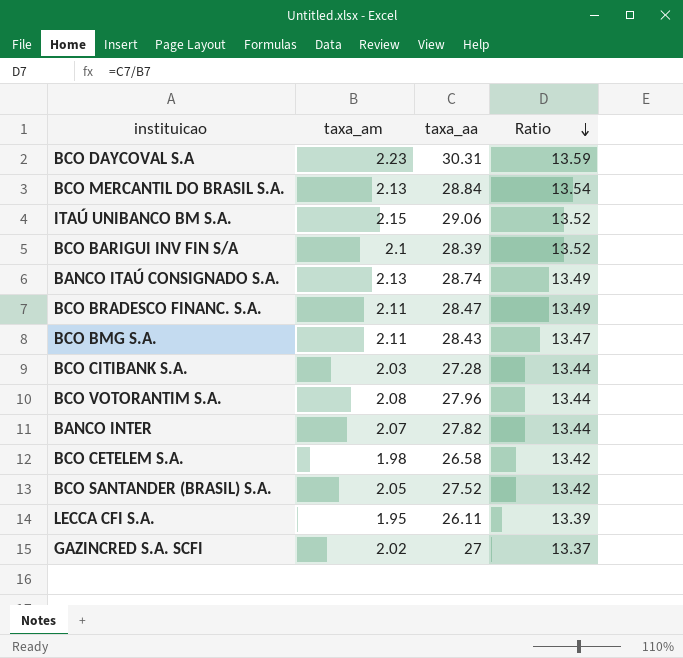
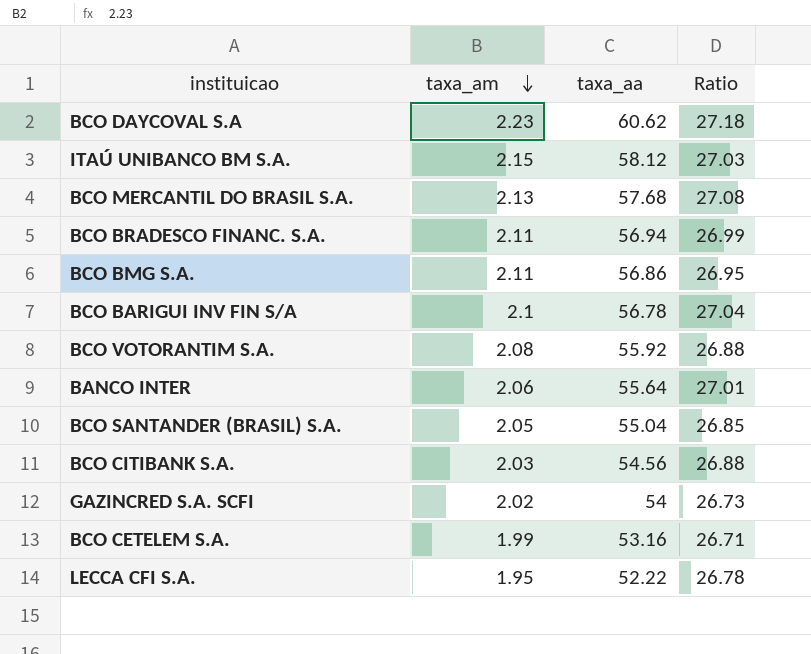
row order: Ratio descending -> taxa_am descending
row BANCO ITAÚ CONSIGNADO S.A.: 2.13 | 28.74 | 13.49 -> none
BCO DAYCOVAL S.A | taxa_aa: 30.31 -> 60.62
BCO DAYCOVAL S.A | Ratio: 13.59 -> 27.18
ITAÚ UNIBANCO BM S.A. | taxa_aa: 29.06 -> 58.12
ITAÚ UNIBANCO BM S.A. | Ratio: 13.52 -> 27.03
BCO MERCANTIL DO BRASIL S.A. | taxa_aa: 28.84 -> 57.68
BCO MERCANTIL DO BRASIL S.A. | Ratio: 13.54 -> 27.08
BCO BRADESCO FINANC. S.A. | taxa_aa: 28.47 -> 56.94
BCO BRADESCO FINANC. S.A. | Ratio: 13.49 -> 26.99
BCO BMG S.A. | taxa_aa: 28.43 -> 56.86
BCO BMG S.A. | Ratio: 13.47 -> 26.95
BCO BARIGUI INV FIN S/A | taxa_aa: 28.39 -> 56.78
BCO BARIGUI INV FIN S/A | Ratio: 13.52 -> 27.04
BCO VOTORANTIM S.A. | taxa_aa: 27.96 -> 55.92
BCO VOTORANTIM S.A. | Ratio: 13.44 -> 26.88
BANCO INTER | taxa_am: 2.07 -> 2.06
BANCO INTER | taxa_aa: 27.82 -> 55.64
BANCO INTER | Ratio: 13.44 -> 27.01
BCO SANTANDER (BRASIL) S.A. | taxa_aa: 27.52 -> 55.04
BCO SANTANDER (BRASIL) S.A. | Ratio: 13.42 -> 26.85
BCO CITIBANK S.A. | taxa_aa: 27.28 -> 54.56
BCO CITIBANK S.A. | Ratio: 13.44 -> 26.88
GAZINCRED S.A. SCFI | taxa_aa: 27 -> 54
GAZINCRED S.A. SCFI | Ratio: 13.37 -> 26.73
BCO CETELEM S.A. | taxa_am: 1.98 -> 1.99
BCO CETELEM S.A. | taxa_aa: 26.58 -> 53.16
BCO CETELEM S.A. | Ratio: 13.42 -> 26.71
LECCA CFI S.A. | taxa_aa: 26.11 -> 52.22
LECCA CFI S.A. | Ratio: 13.39 -> 26.78

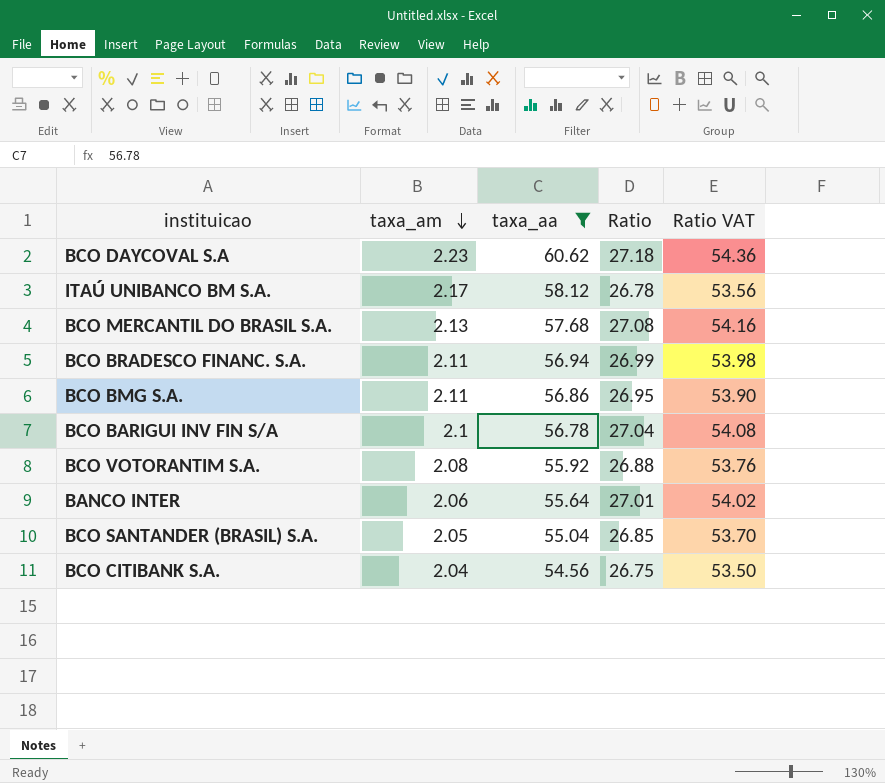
filter: none -> taxa_aa >= 54.56
column Ratio VAT | formula: none -> [Ratio] * 2
ITAÚ UNIBANCO BM S.A. | taxa_am: 2.15 -> 2.17
ITAÚ UNIBANCO BM S.A. | Ratio: 27.03 -> 26.78
BCO CITIBANK S.A. | taxa_am: 2.03 -> 2.04
BCO CITIBANK S.A. | Ratio: 26.88 -> 26.75

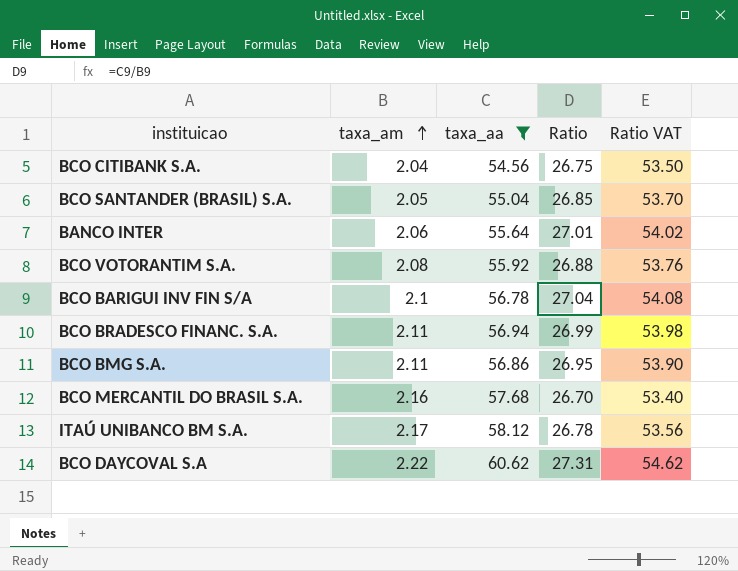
row order: taxa_am descending -> taxa_am ascending
BCO MERCANTIL DO BRASIL S.A. | taxa_am: 2.13 -> 2.16
BCO MERCANTIL DO BRASIL S.A. | Ratio: 27.08 -> 26.70
BCO MERCANTIL DO BRASIL S.A. | Ratio VAT: 54.16 -> 53.40
BCO DAYCOVAL S.A | taxa_am: 2.23 -> 2.22
BCO DAYCOVAL S.A | Ratio: 27.18 -> 27.31
BCO DAYCOVAL S.A | Ratio VAT: 54.36 -> 54.62

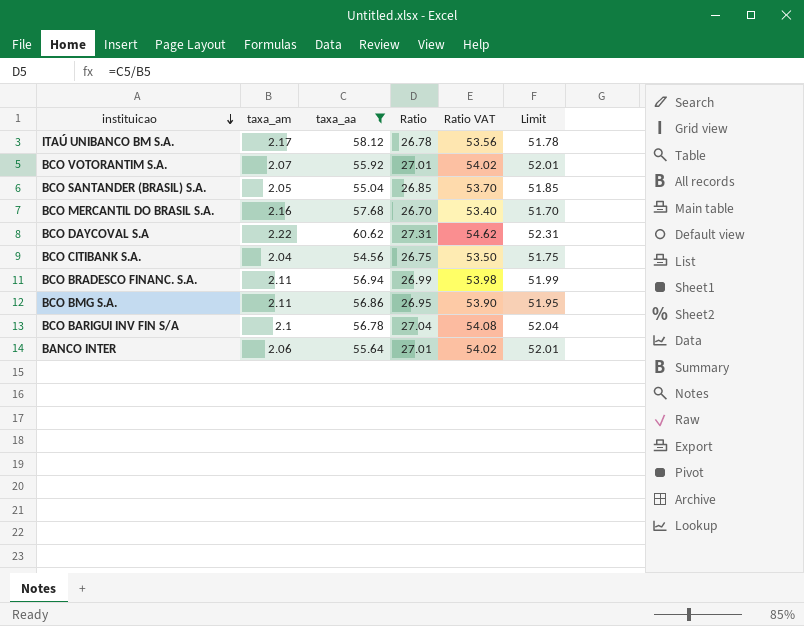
row order: taxa_am ascending -> instituicao descending
column Limit | formula: none -> [Ratio] + 25
BCO VOTORANTIM S.A. | taxa_am: 2.08 -> 2.07
BCO VOTORANTIM S.A. | Ratio: 26.88 -> 27.01
BCO VOTORANTIM S.A. | Ratio VAT: 53.76 -> 54.02

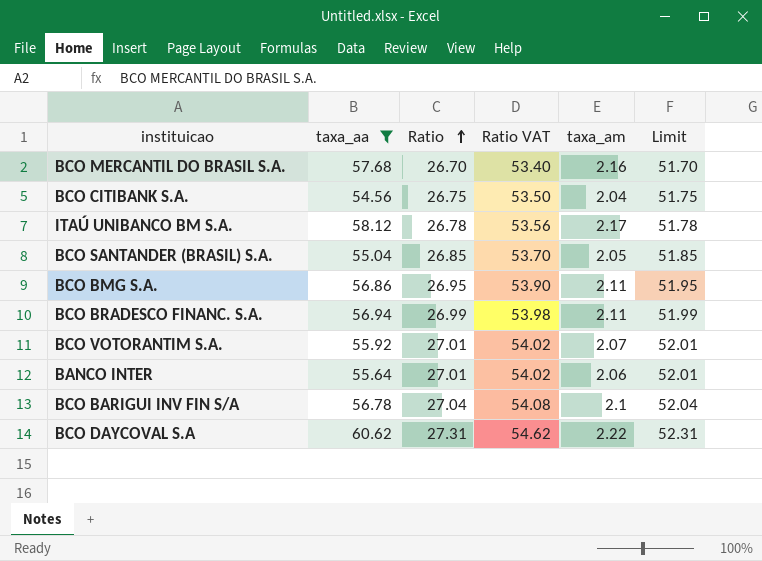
row order: instituicao descending -> Ratio ascending
column taxa_am | position: 2 -> 5

